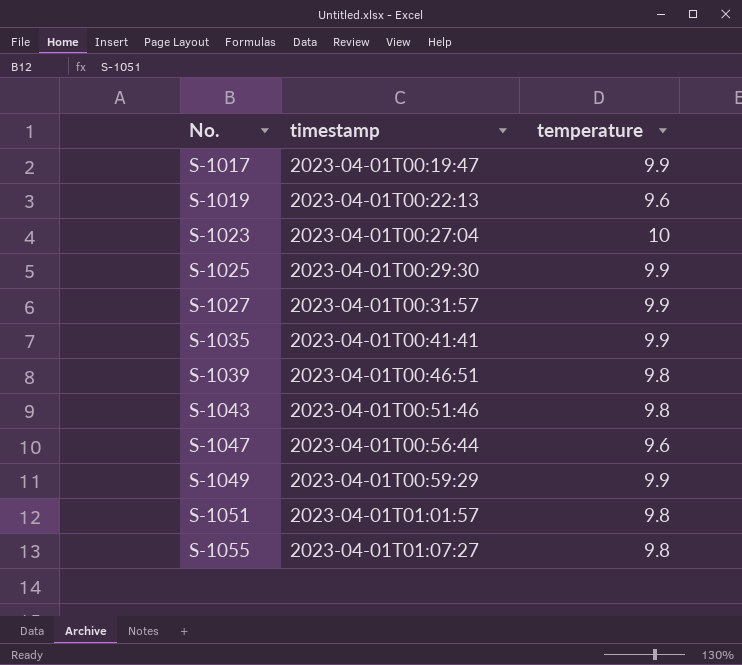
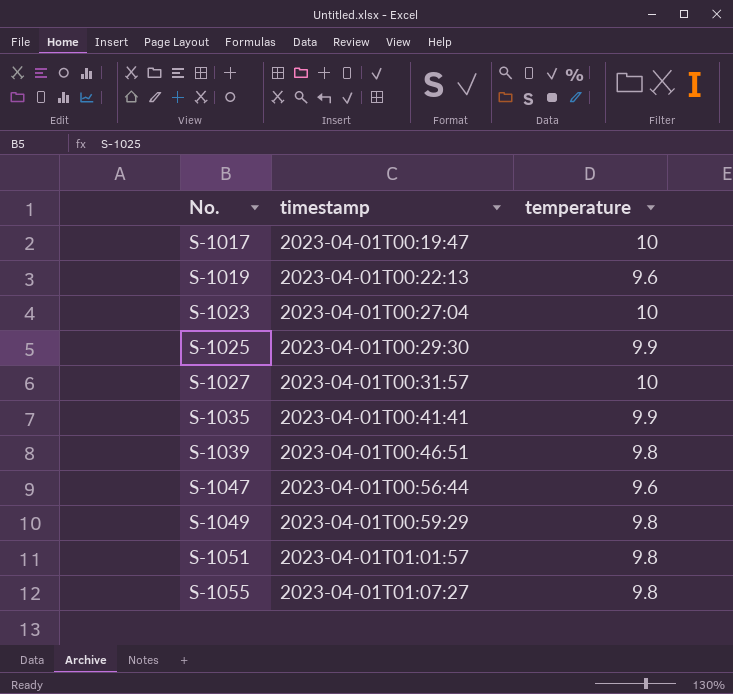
row S-1043: 2023-04-01T00:51:46 | 9.8 -> none
S-1017 | temperature: 9.9 -> 10
S-1027 | temperature: 9.9 -> 10
S-1049 | temperature: 9.9 -> 9.8

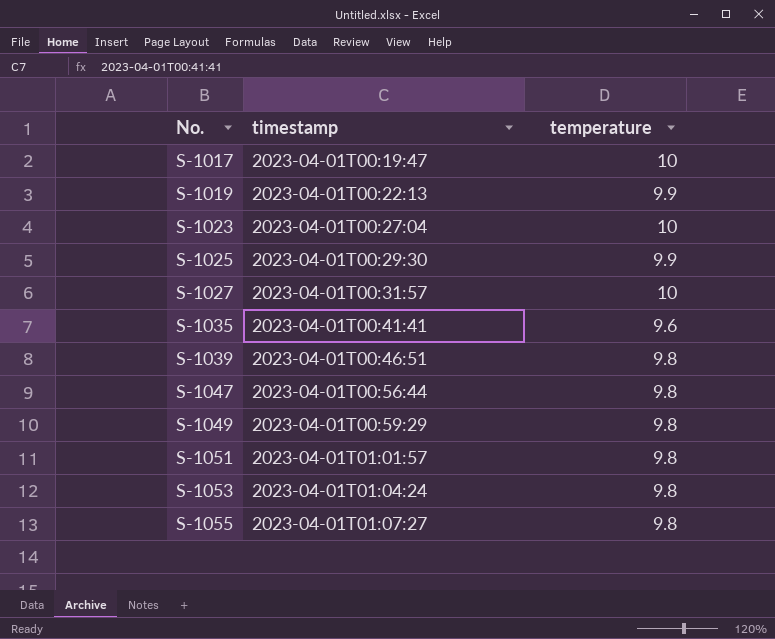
S-1019 | temperature: 9.6 -> 9.9
S-1035 | temperature: 9.9 -> 9.6
S-1047 | temperature: 9.6 -> 9.8
row S-1053: none -> 2023-04-01T01:04:24 | 9.8

